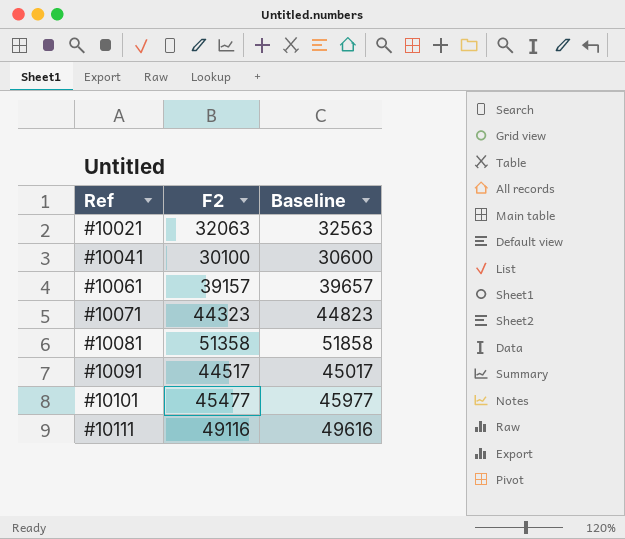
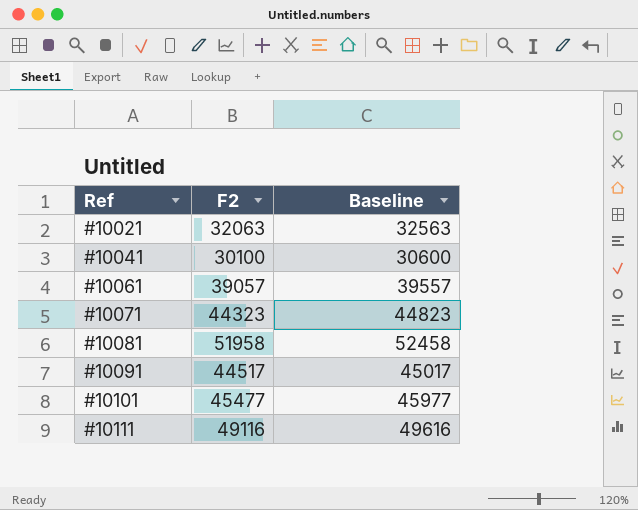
#10061 | F2: 39157 -> 39057
#10061 | Baseline: 39657 -> 39557
#10081 | F2: 51358 -> 51958
#10081 | Baseline: 51858 -> 52458

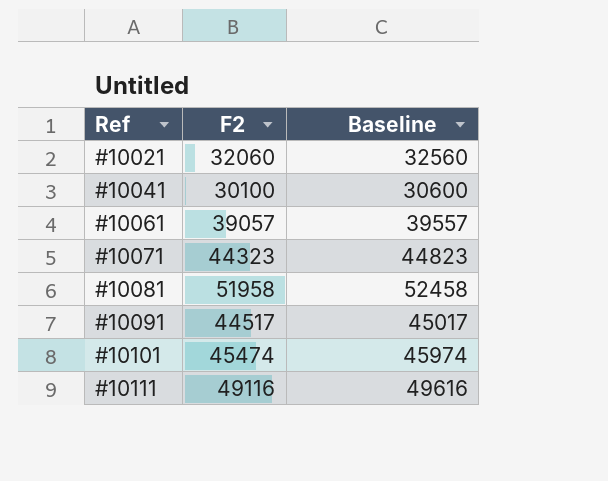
#10021 | F2: 32063 -> 32060
#10021 | Baseline: 32563 -> 32560
#10101 | F2: 45477 -> 45474
#10101 | Baseline: 45977 -> 45974

